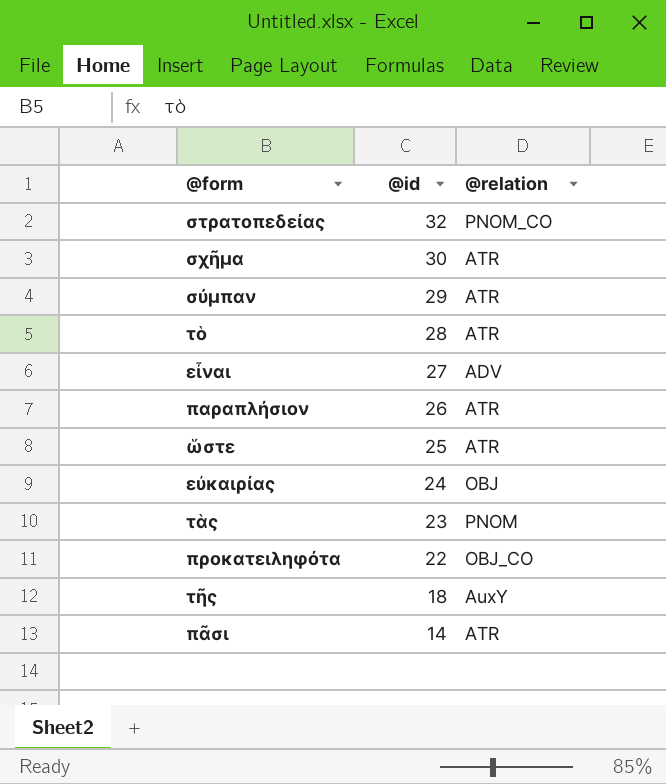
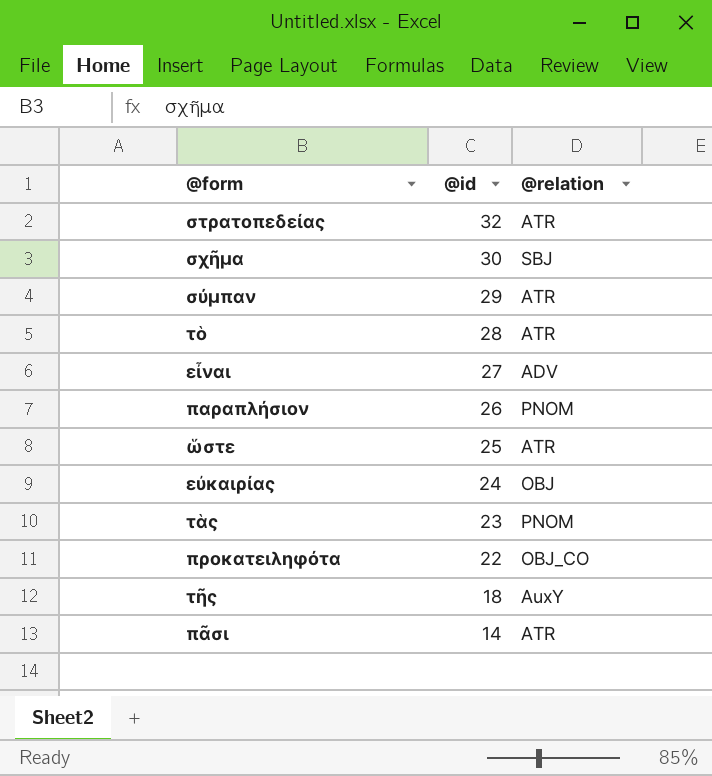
στρατοπεδείας | @relation: PNOM_CO -> ATR
σχῆμα | @relation: ATR -> SBJ
παραπλήσιον | @relation: ATR -> PNOM

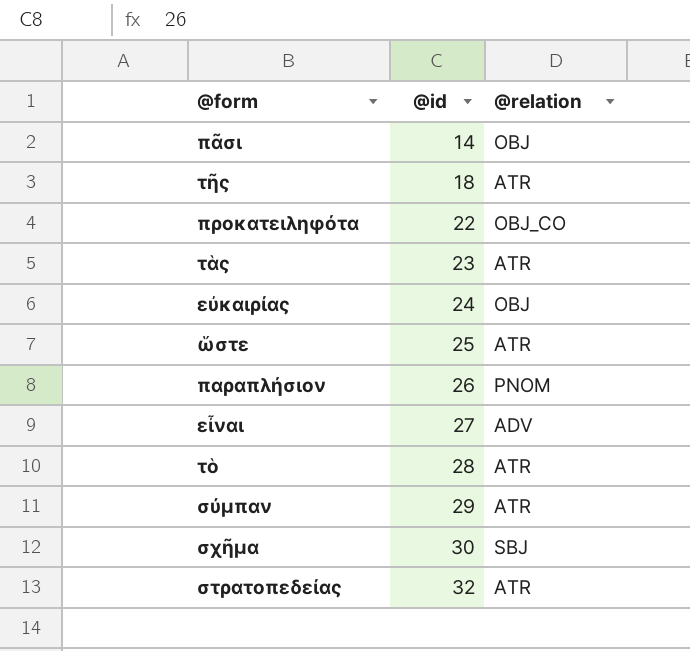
row order: @id descending -> @id ascending
πᾶσι | @relation: ATR -> OBJ
τῆς | @relation: AuxY -> ATR
τὰς | @relation: PNOM -> ATR

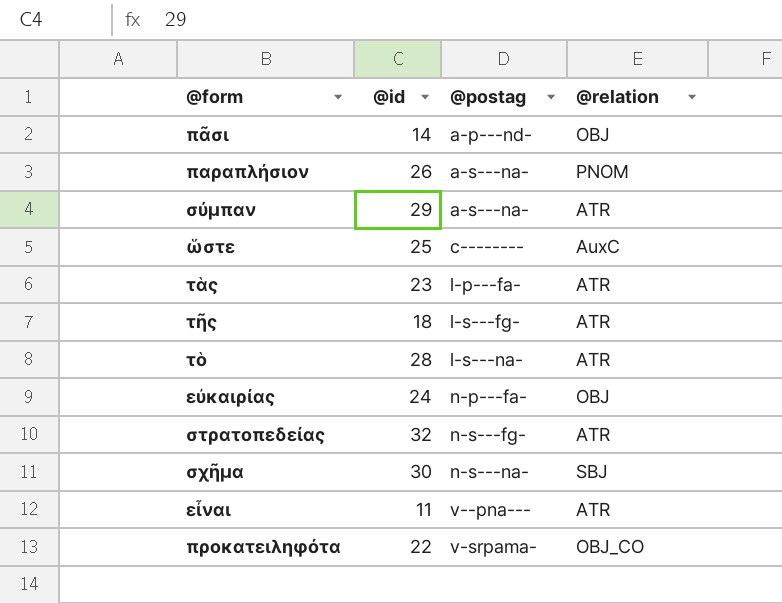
row order: @id ascending -> @postag ascending
column @postag | position: none -> 3
ὥστε | @relation: ATR -> AuxC
εἶναι | @id: 27 -> 11
εἶναι | @relation: ADV -> ATR

